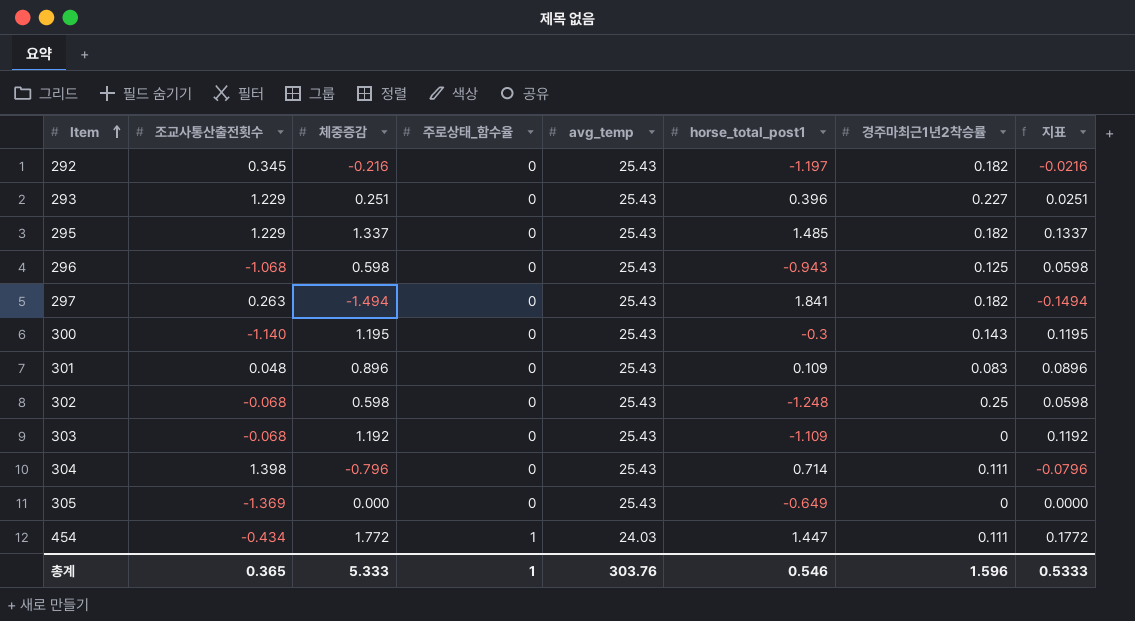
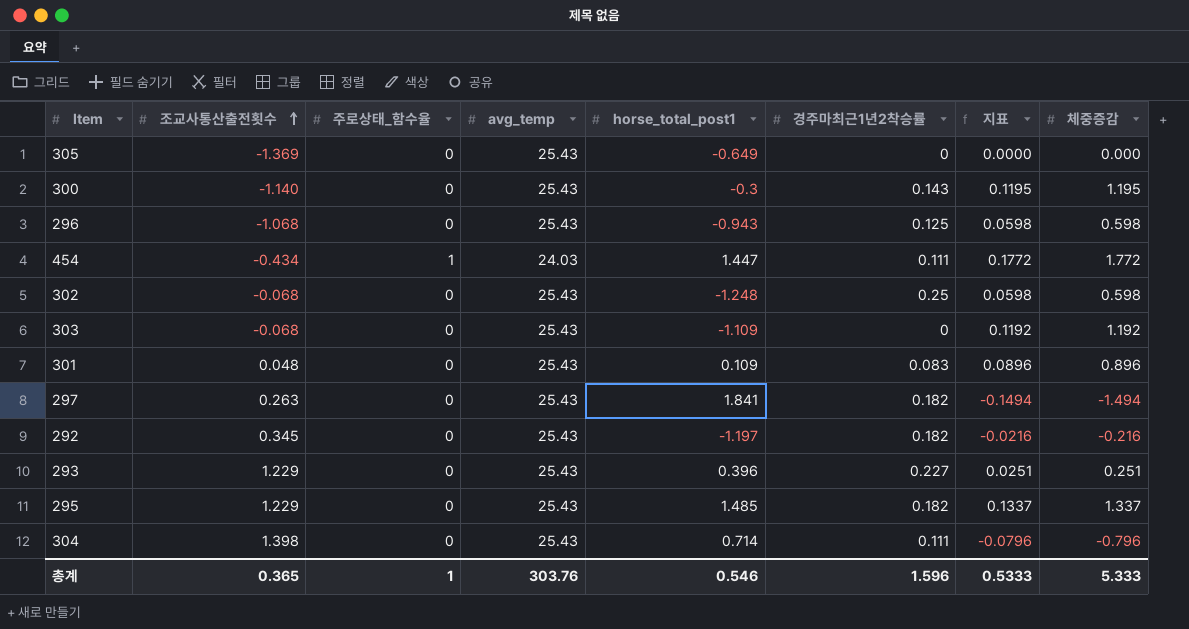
row order: Item ascending -> 조교사통산출전횟수 ascending
column 체중증감 | position: 3 -> 8

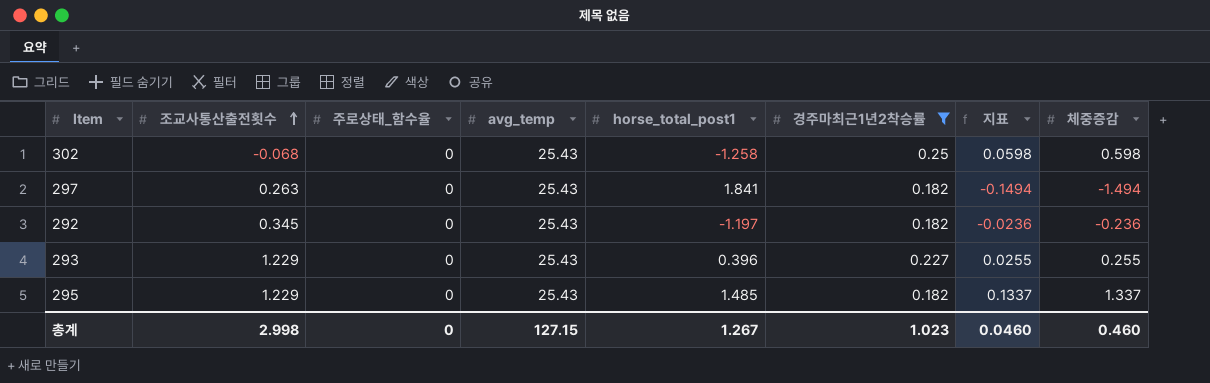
filter: none -> 경주마최근1년2착승률 >= 0.182
302 | horse_total_post1: -1.248 -> -1.258
292 | 지표: -0.0216 -> -0.0236
292 | 체중증감: -0.216 -> -0.236
293 | 지표: 0.0251 -> 0.0255
293 | 체중증감: 0.251 -> 0.255
총계 | 조교사통산출전횟수: 0.365 -> 2.998
총계 | 주로상태_함수율: 1 -> 0
총계 | avg_temp: 303.76 -> 127.15
총계 | horse_total_post1: 0.546 -> 1.267
총계 | 경주마최근1년2착승률: 1.596 -> 1.023
총계 | 지표: 0.5333 -> 0.0460
총계 | 체중증감: 5.333 -> 0.460

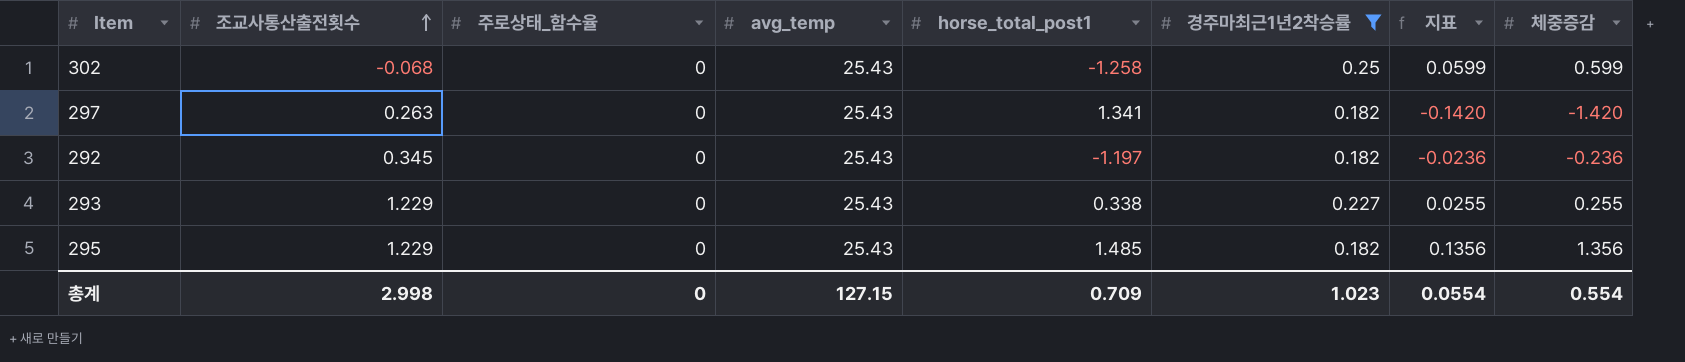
302 | 지표: 0.0598 -> 0.0599
302 | 체중증감: 0.598 -> 0.599
297 | horse_total_post1: 1.841 -> 1.341
297 | 지표: -0.1494 -> -0.1420
297 | 체중증감: -1.494 -> -1.420
293 | horse_total_post1: 0.396 -> 0.338
295 | 지표: 0.1337 -> 0.1356
295 | 체중증감: 1.337 -> 1.356
총계 | horse_total_post1: 1.267 -> 0.709
총계 | 지표: 0.0460 -> 0.0554
총계 | 체중증감: 0.460 -> 0.554

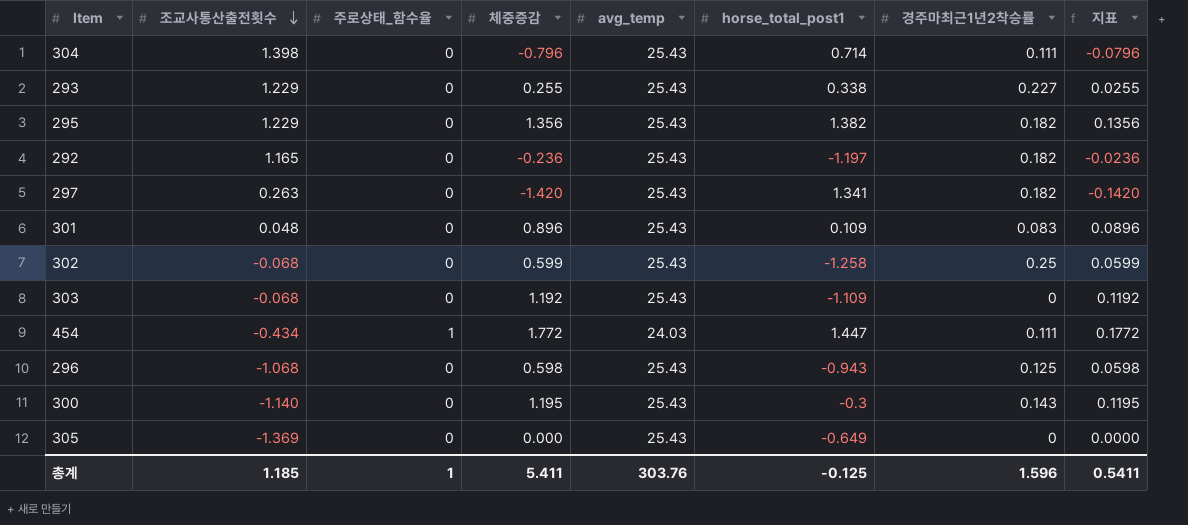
filter: 경주마최근1년2착승률 >= 0.182 -> none
row order: 조교사통산출전횟수 ascending -> 조교사통산출전횟수 descending
column 체중증감 | position: 8 -> 4
295 | horse_total_post1: 1.485 -> 1.382
292 | 조교사통산출전횟수: 0.345 -> 1.165
총계 | 조교사통산출전횟수: 2.998 -> 1.185
총계 | 주로상태_함수율: 0 -> 1
총계 | 체중증감: 0.554 -> 5.411
총계 | avg_temp: 127.15 -> 303.76
총계 | horse_total_post1: 0.709 -> -0.125
총계 | 경주마최근1년2착승률: 1.023 -> 1.596
총계 | 지표: 0.0554 -> 0.5411

